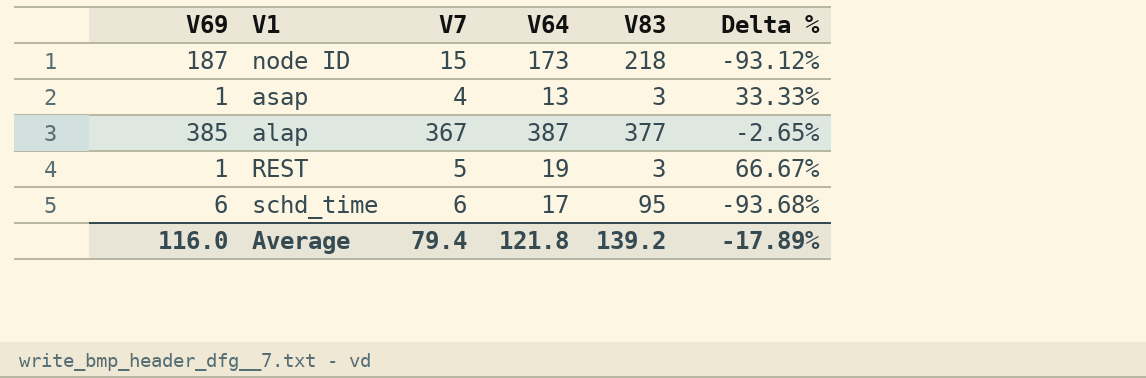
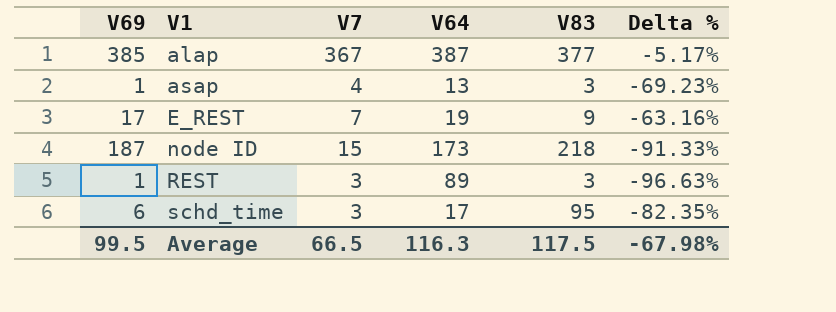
row order: none -> V1 ascending
column Delta % | formula: ([V7] - [V83]) / [V83] -> ([V7] - [V64]) / [V64]
row E_REST: none -> 17 | 7 | 19 | 9 | -63.16%
REST | V7: 5 -> 3
REST | V64: 19 -> 89
schd_time | V7: 6 -> 3
Average | V69: 116.0 -> 99.5
Average | V7: 79.4 -> 66.5
Average | V64: 121.8 -> 116.3
Average | V83: 139.2 -> 117.5
Average | Delta %: -17.89% -> -67.98%

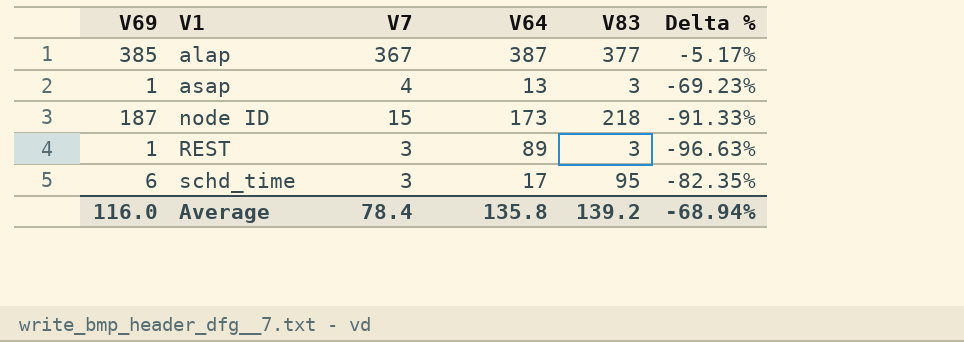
row E_REST: 17 | 7 | 19 | 9 | -63.16% -> none
Average | V69: 99.5 -> 116.0
Average | V7: 66.5 -> 78.4
Average | V64: 116.3 -> 135.8
Average | V83: 117.5 -> 139.2
Average | Delta %: -67.98% -> -68.94%

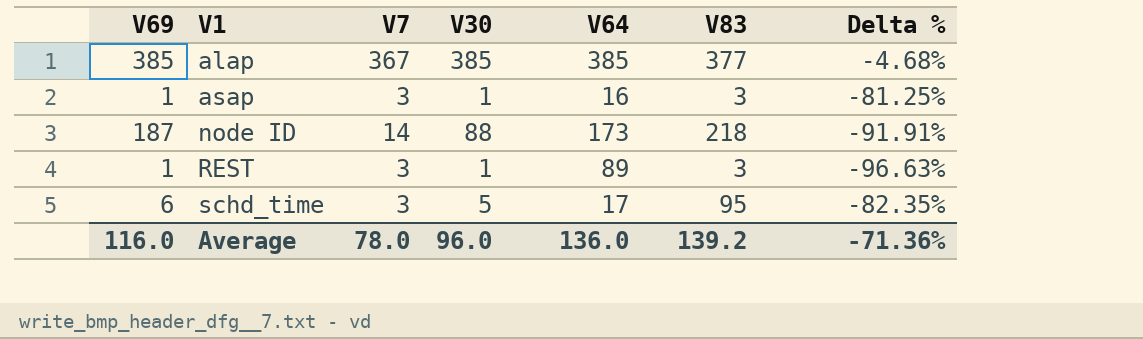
column V30 | position: none -> 4
alap | V64: 387 -> 385
alap | Delta %: -5.17% -> -4.68%
asap | V7: 4 -> 3
asap | V64: 13 -> 16
asap | Delta %: -69.23% -> -81.25%
node ID | V7: 15 -> 14
node ID | Delta %: -91.33% -> -91.91%
Average | V7: 78.4 -> 78.0
Average | V64: 135.8 -> 136.0
Average | Delta %: -68.94% -> -71.36%

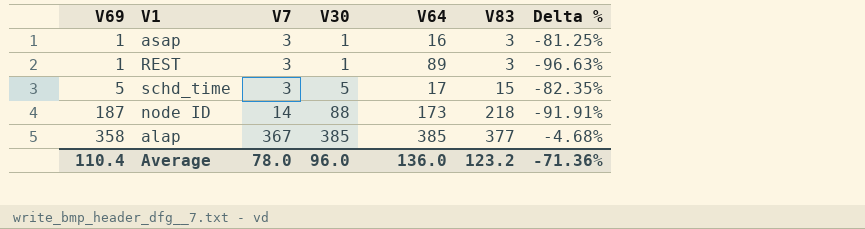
row order: V1 ascending -> V69 ascending
schd_time | V69: 6 -> 5
schd_time | V83: 95 -> 15
alap | V69: 385 -> 358
Average | V69: 116.0 -> 110.4
Average | V83: 139.2 -> 123.2

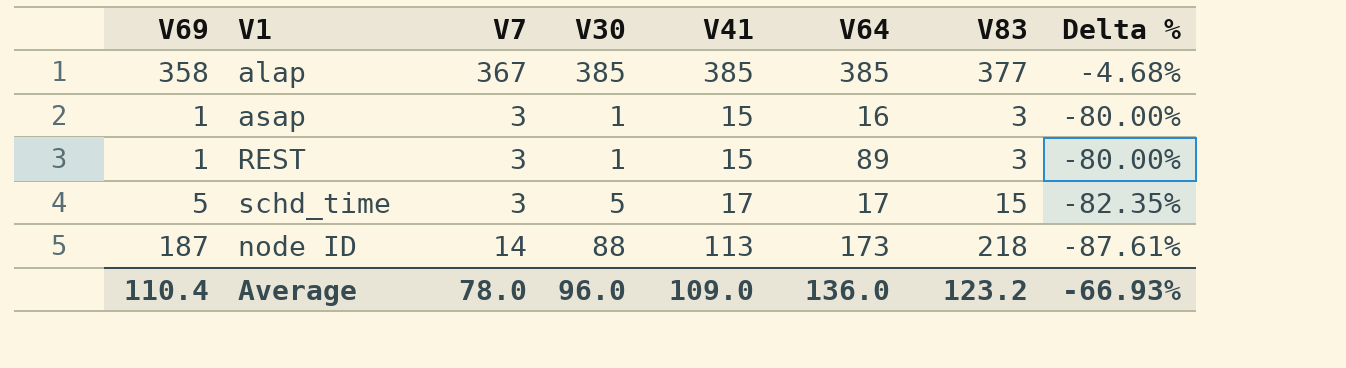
row order: V69 ascending -> Delta % descending
column V41 | position: none -> 5
column Delta % | formula: ([V7] - [V64]) / [V64] -> ([V7] - [V41]) / [V41]
Average | Delta %: -71.36% -> -66.93%

